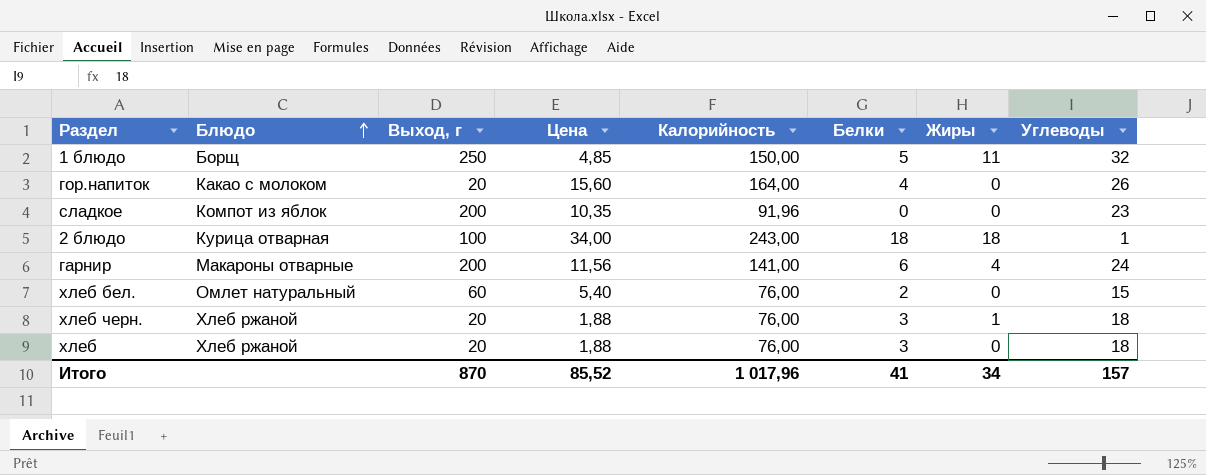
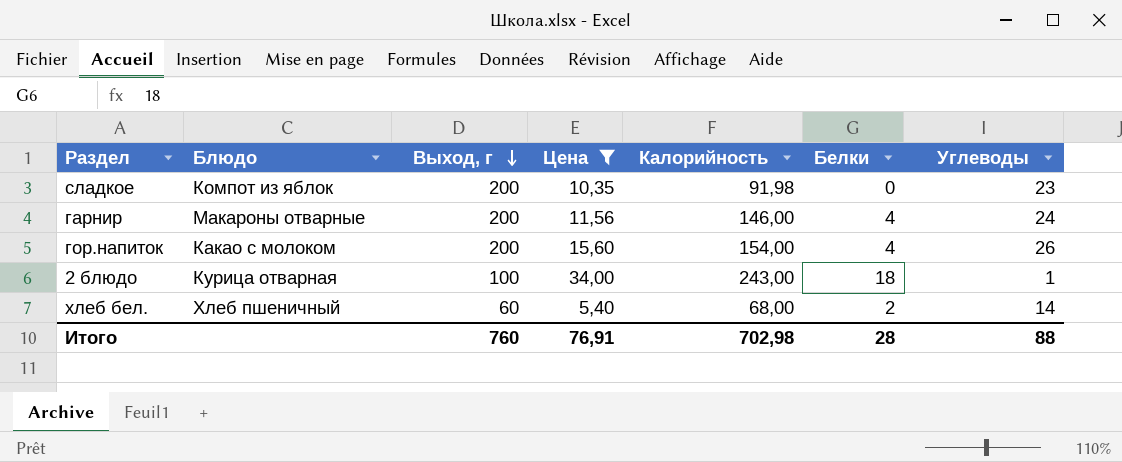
filter: none -> Цена >= 5,40
row order: Блюдо ascending -> Выход, г descending
column Жиры | position: 7 -> none
сладкое | Калорийность: 91,96 -> 91,98
гарнир | Калорийность: 141,00 -> 146,00
гарнир | Белки: 6 -> 4
гор.напиток | Выход, г: 20 -> 200
гор.напиток | Калорийность: 164,00 -> 154,00
хлеб бел. | Блюдо: Омлет натуральный -> Хлеб пшеничный
хлеб бел. | Калорийность: 76,00 -> 68,00
хлеб бел. | Углеводы: 15 -> 14
Итого | Выход, г: 870 -> 760
Итого | Цена: 85,52 -> 76,91
Итого | Калорийность: 1 017,96 -> 702,98
Итого | Белки: 41 -> 28
Итого | Углеводы: 157 -> 88

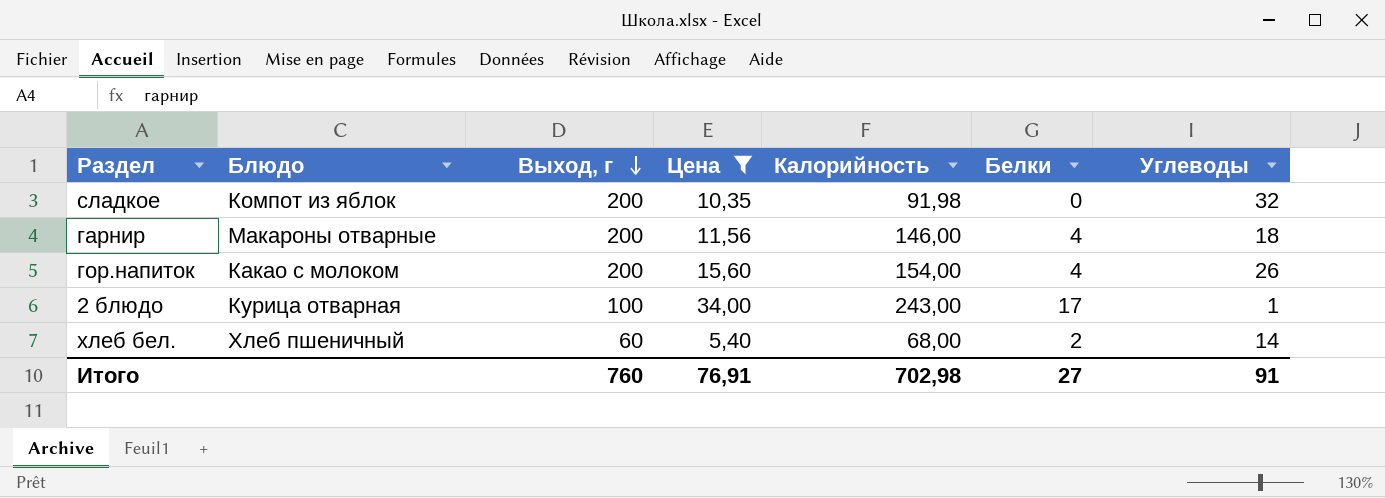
сладкое | Углеводы: 23 -> 32
гарнир | Углеводы: 24 -> 18
2 блюдо | Белки: 18 -> 17
Итого | Белки: 28 -> 27
Итого | Углеводы: 88 -> 91

